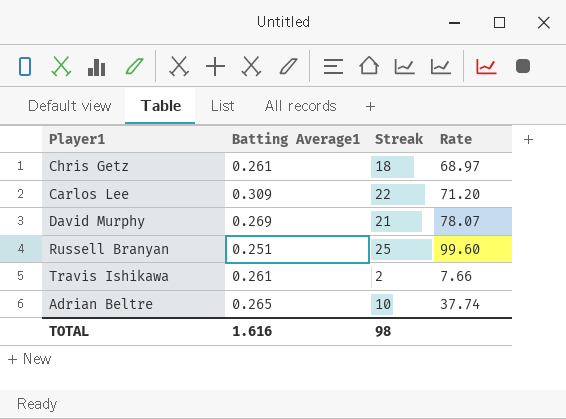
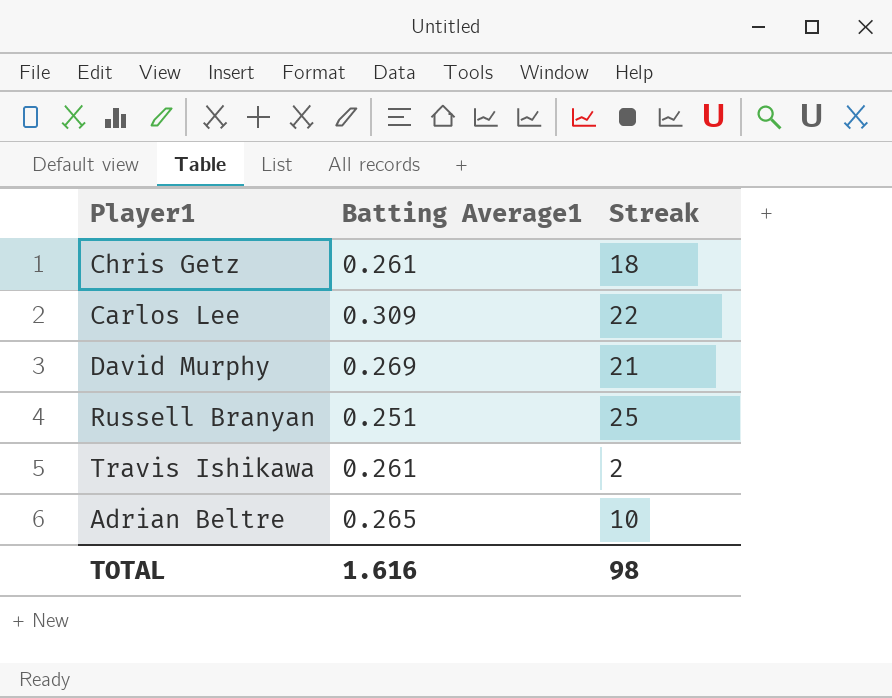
column Rate | formula: [Streak] / [Batting Average1] -> none

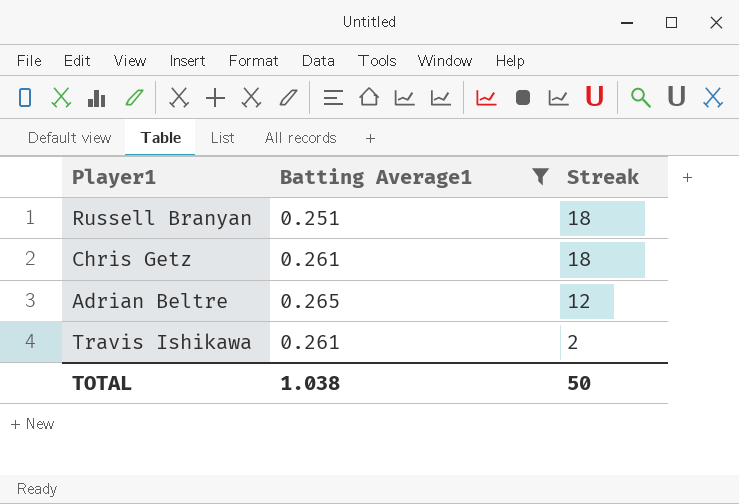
filter: none -> Batting Average1 <= 0.265
row order: none -> Streak descending
Russell Branyan | Streak: 25 -> 18
Adrian Beltre | Streak: 10 -> 12
TOTAL | Batting Average1: 1.616 -> 1.038
TOTAL | Streak: 98 -> 50

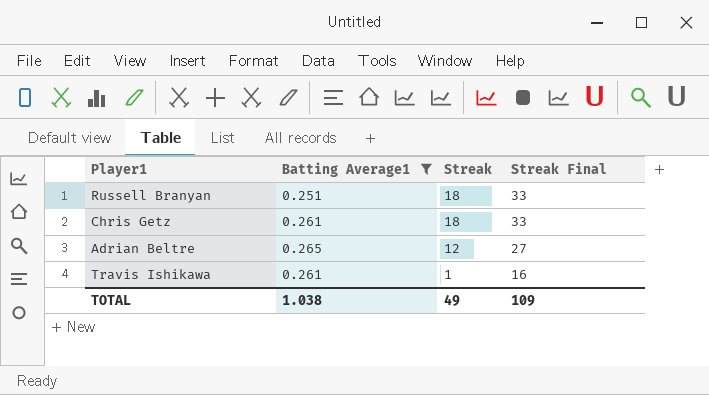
column Streak Final | formula: none -> [Streak] + 15
Travis Ishikawa | Streak: 2 -> 1
TOTAL | Streak: 50 -> 49

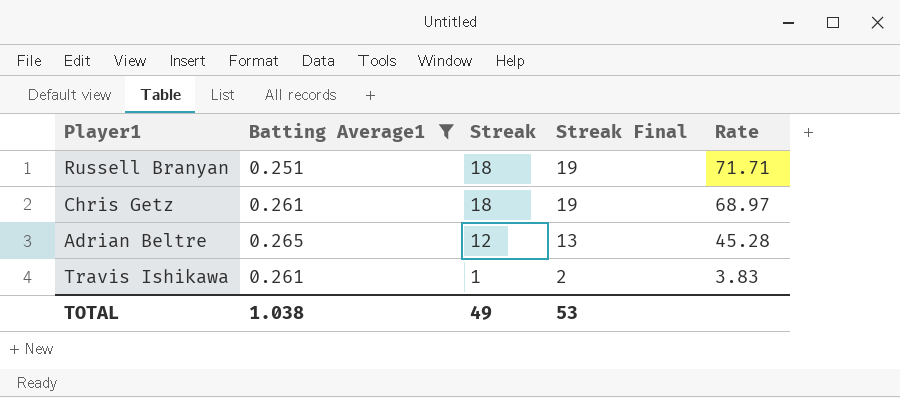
column Streak Final | formula: [Streak] + 15 -> [Streak] + 1
column Rate | formula: none -> [Streak] / [Batting Average1]
TOTAL | Streak Final: 109 -> 53

